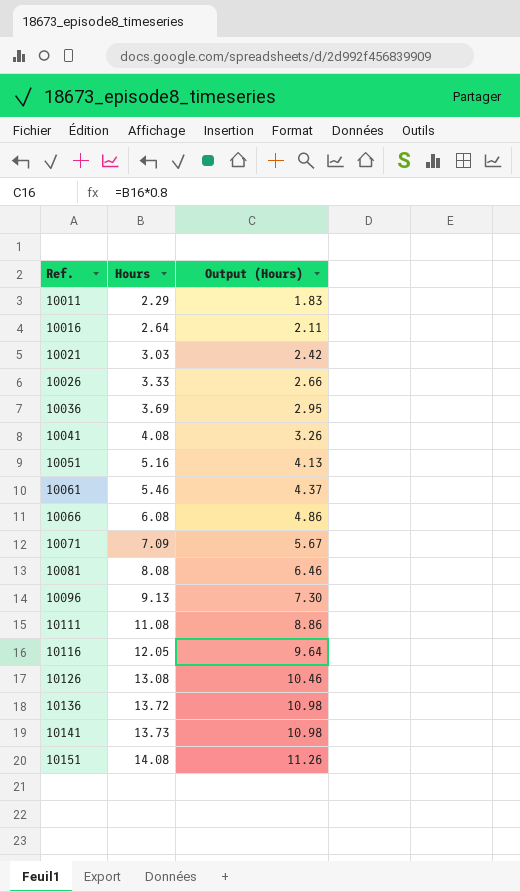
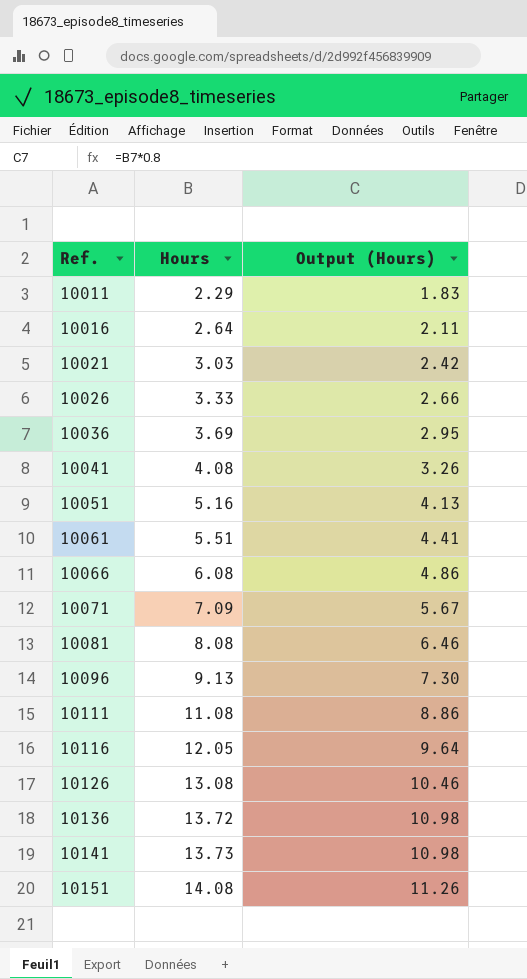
10061 | Hours: 5.46 -> 5.51
10061 | Output (Hours): 4.37 -> 4.41

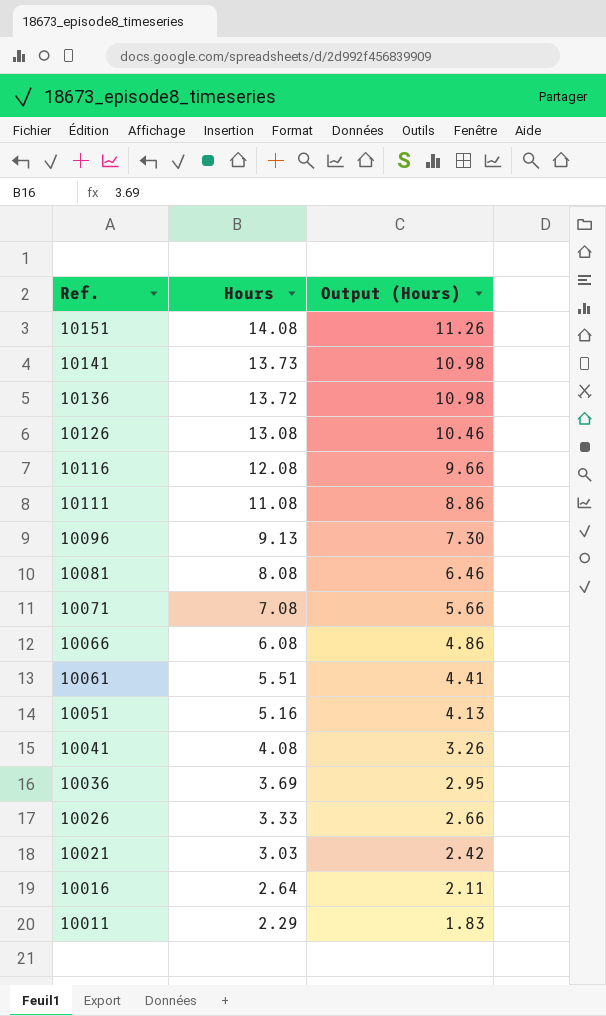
row order: Ref. ascending -> Ref. descending
10116 | Hours: 12.05 -> 12.08
10116 | Output (Hours): 9.64 -> 9.66
10071 | Hours: 7.09 -> 7.08
10071 | Output (Hours): 5.67 -> 5.66

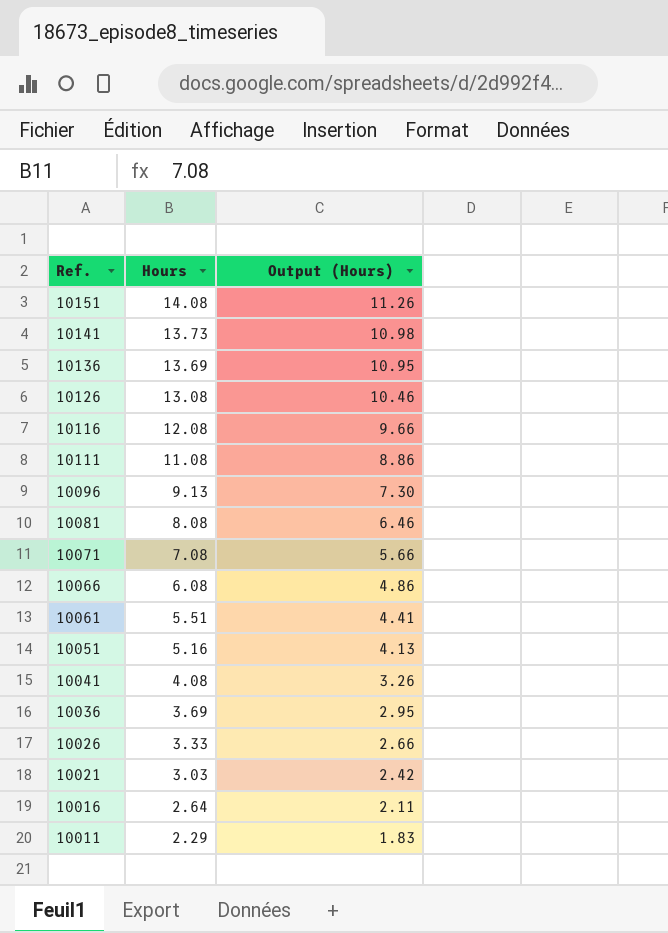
10136 | Hours: 13.72 -> 13.69
10136 | Output (Hours): 10.98 -> 10.95

